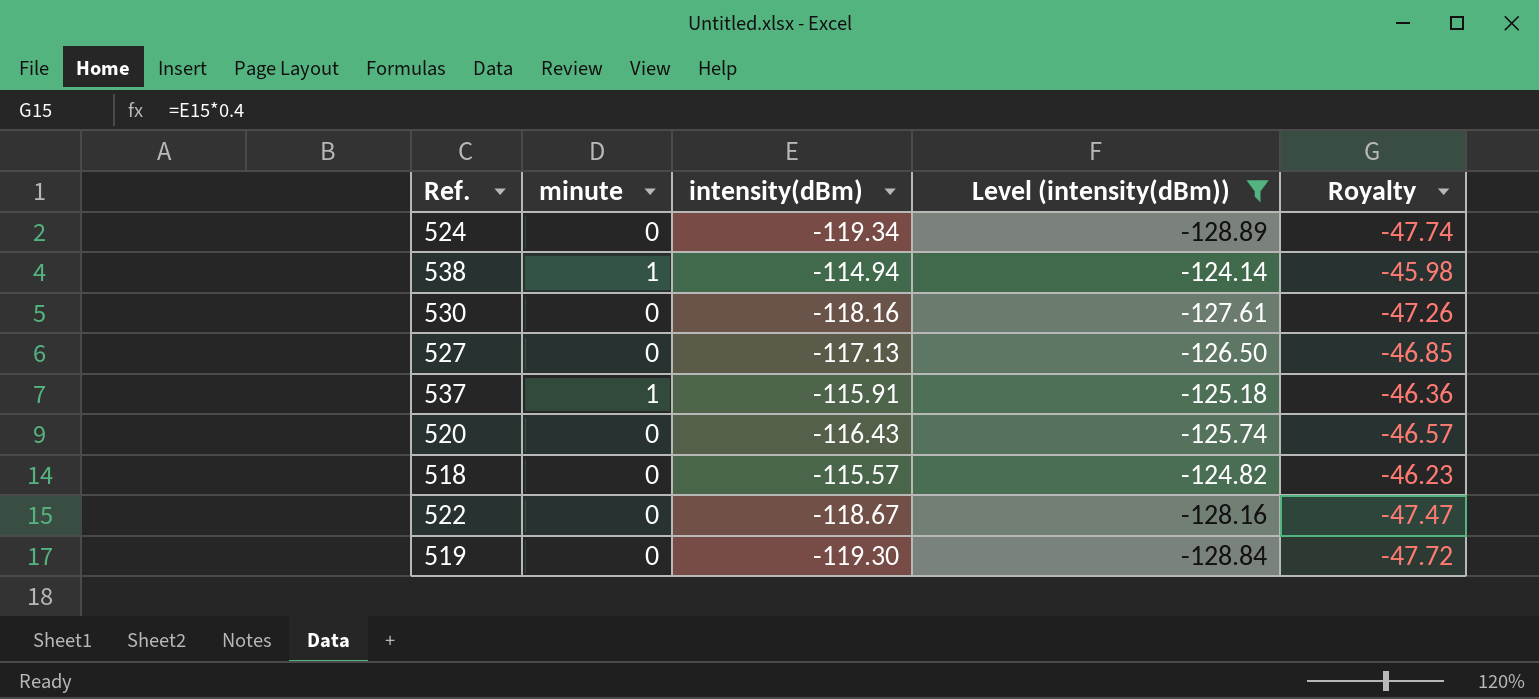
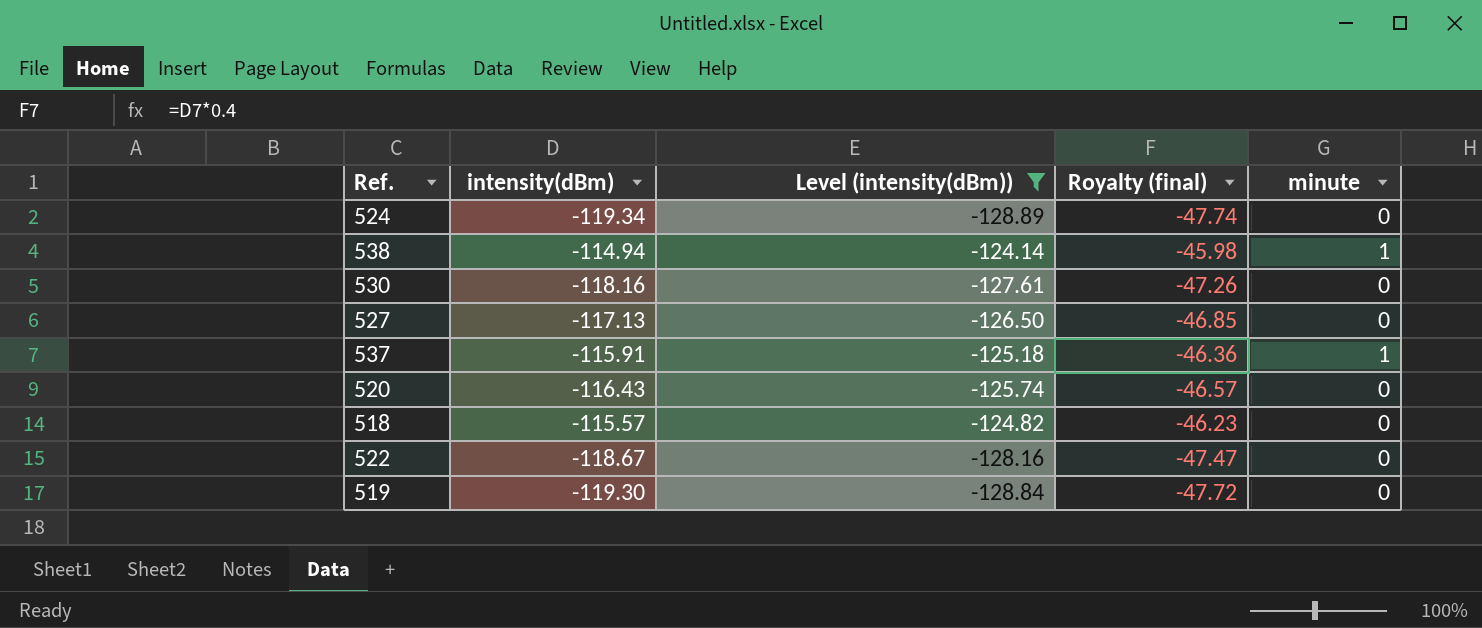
column name: Royalty -> Royalty (final)
column minute | position: 2 -> 5

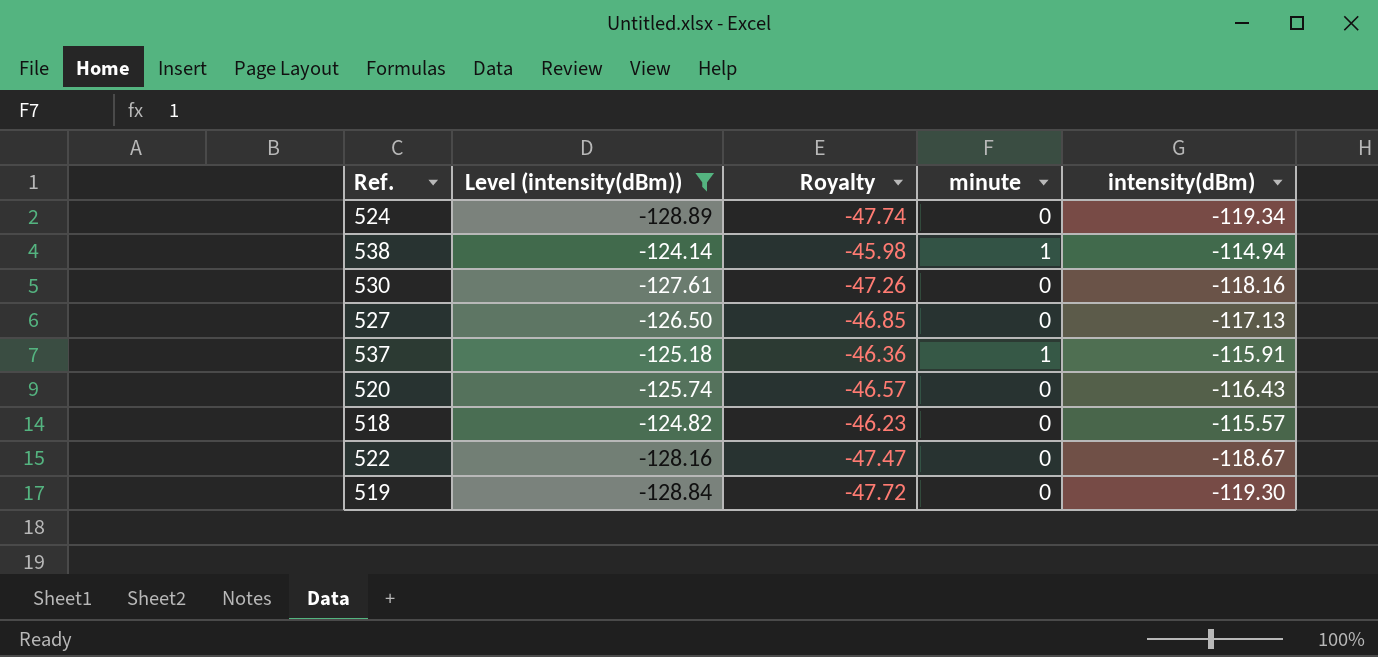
column name: Royalty (final) -> Royalty
column intensity(dBm) | position: 2 -> 5

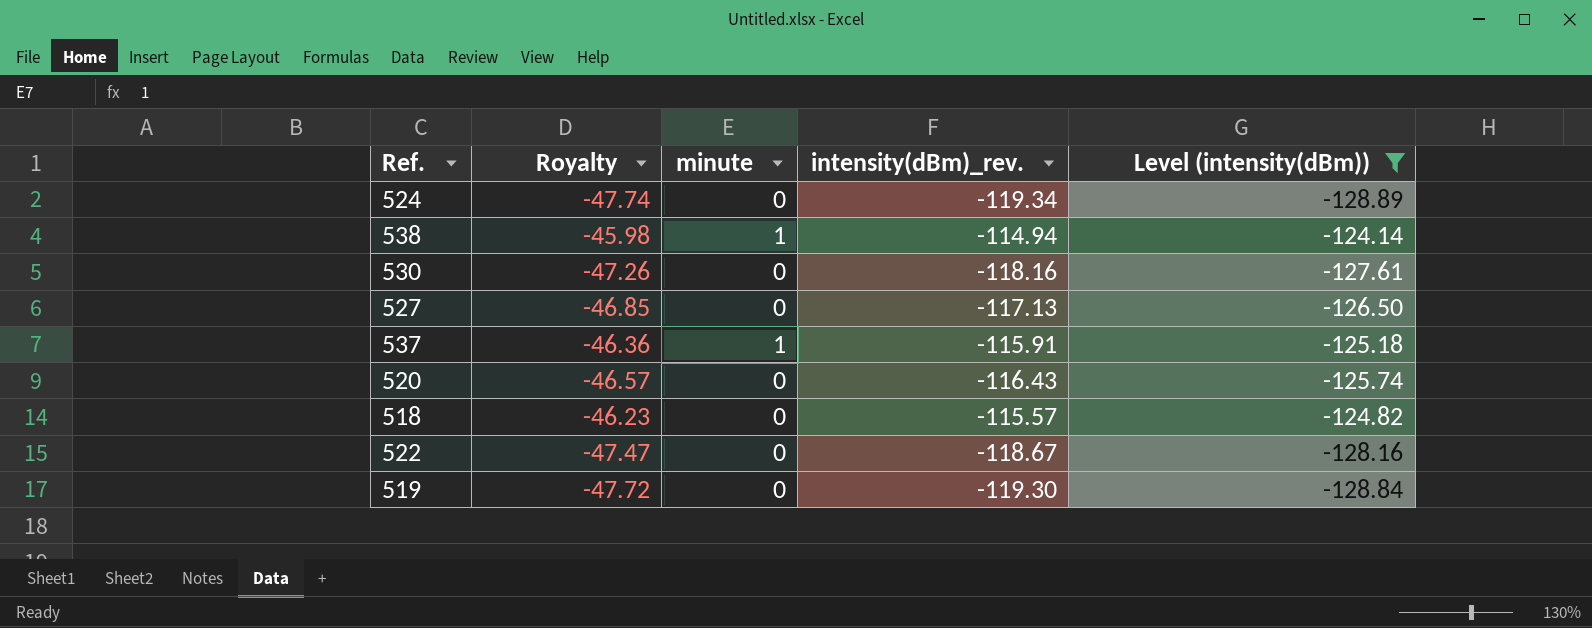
column name: intensity(dBm) -> intensity(dBm)_rev.
column Level (intensity(dBm)) | position: 2 -> 5

